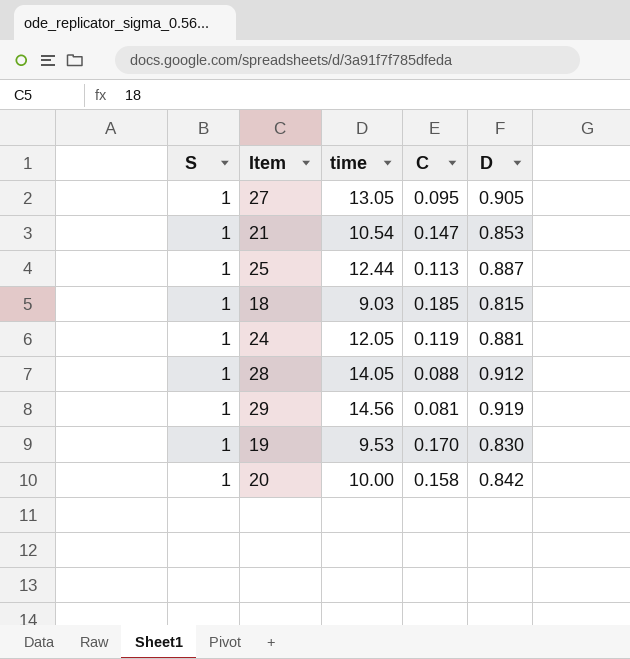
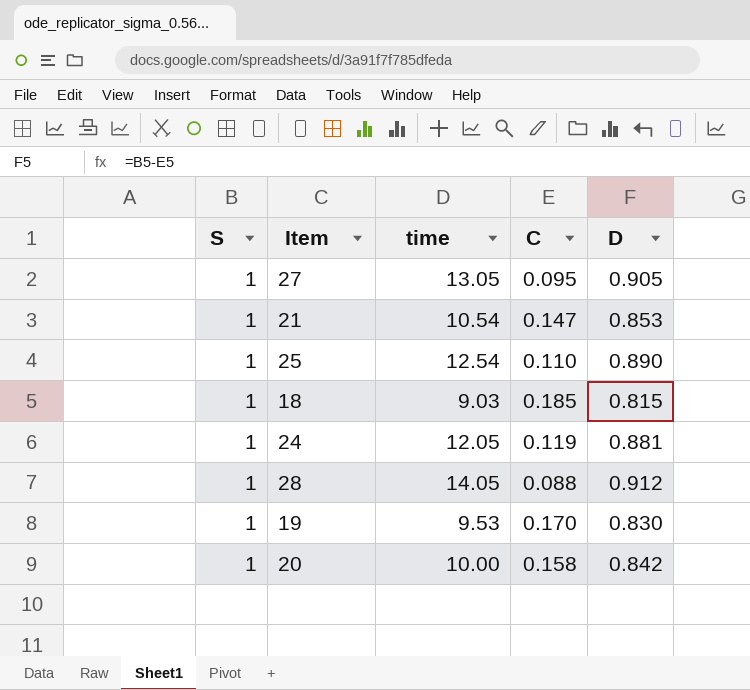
row 29: 1 | 14.56 | 0.081 | 0.919 -> none
25 | time: 12.44 -> 12.54
25 | C: 0.113 -> 0.110
25 | D: 0.887 -> 0.890

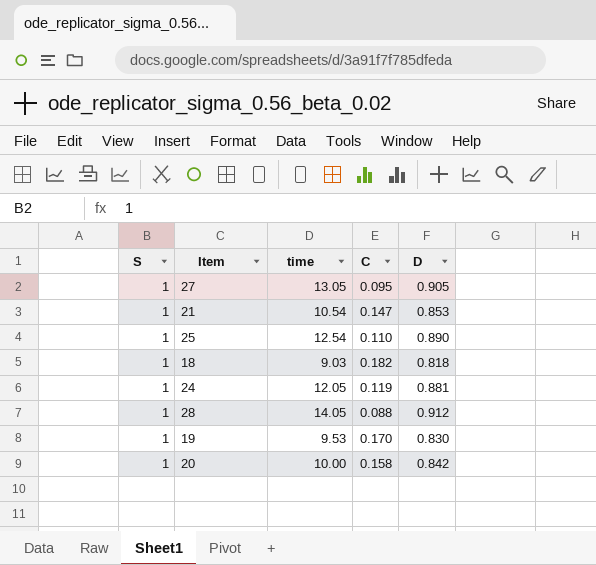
18 | C: 0.185 -> 0.182
18 | D: 0.815 -> 0.818

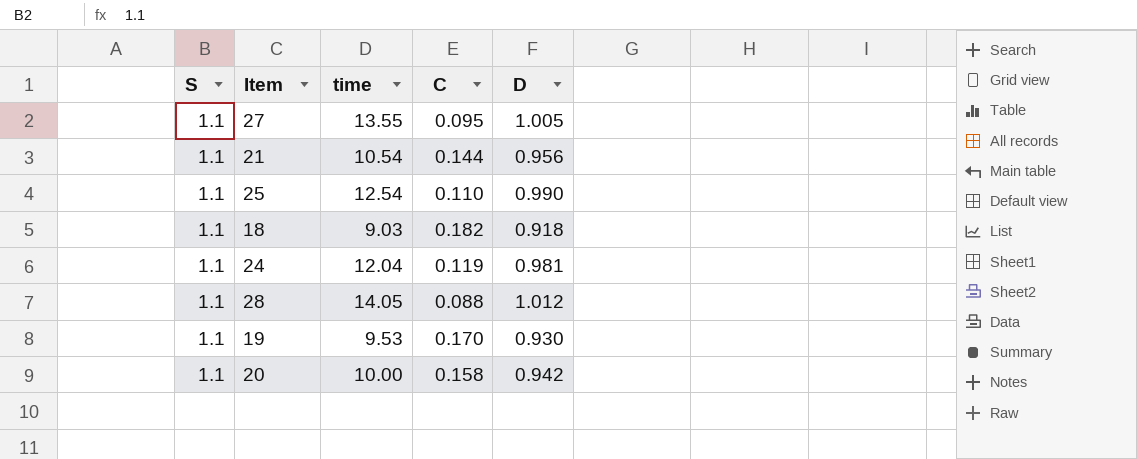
27 | S: 1 -> 1.1
27 | time: 13.05 -> 13.55
27 | D: 0.905 -> 1.005
21 | S: 1 -> 1.1
21 | C: 0.147 -> 0.144
21 | D: 0.853 -> 0.956
25 | S: 1 -> 1.1
25 | D: 0.890 -> 0.990
18 | S: 1 -> 1.1
18 | D: 0.818 -> 0.918
24 | S: 1 -> 1.1
24 | time: 12.05 -> 12.04
24 | D: 0.881 -> 0.981
28 | S: 1 -> 1.1
28 | D: 0.912 -> 1.012
19 | S: 1 -> 1.1
19 | D: 0.830 -> 0.930
20 | S: 1 -> 1.1
20 | D: 0.842 -> 0.942

